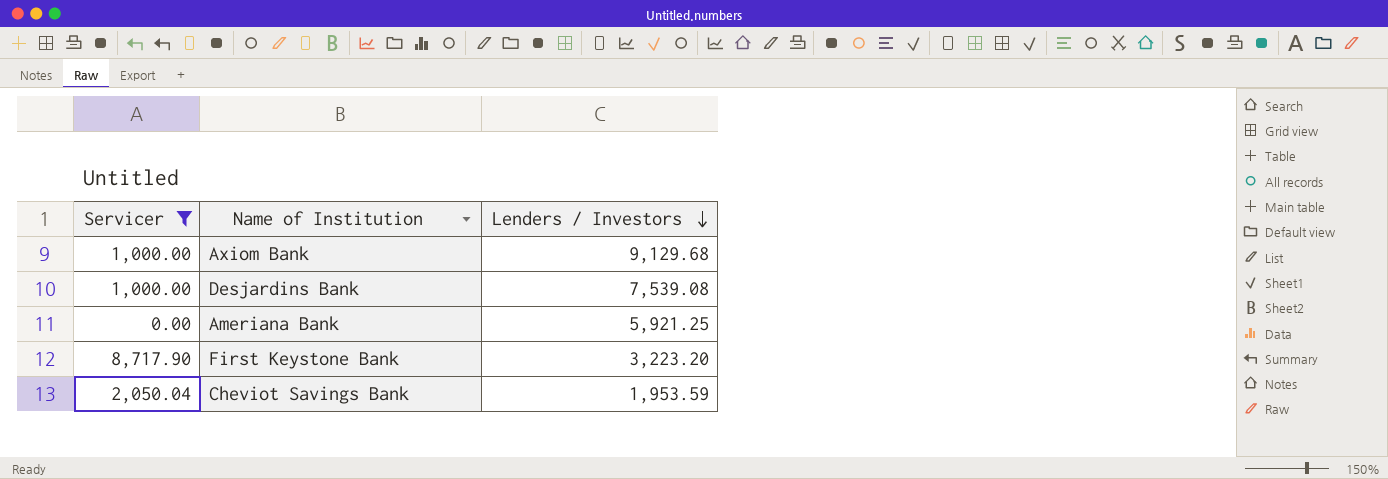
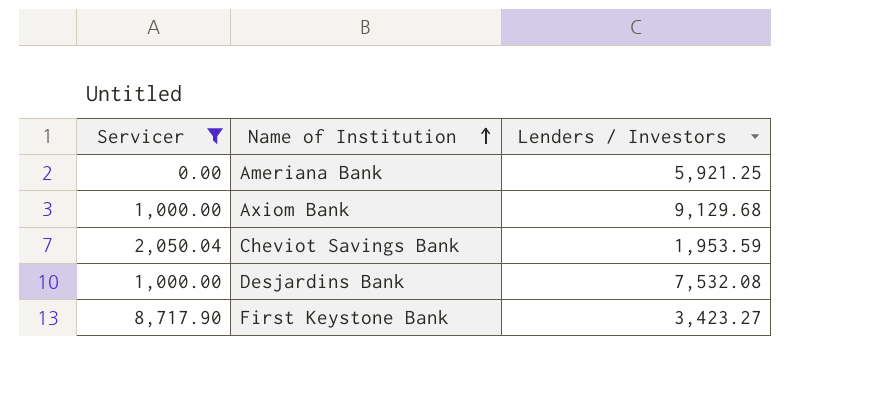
row order: Lenders / Investors descending -> Name of Institution ascending
Desjardins Bank | Lenders / Investors: 7,539.08 -> 7,532.08
First Keystone Bank | Lenders / Investors: 3,223.20 -> 3,423.27

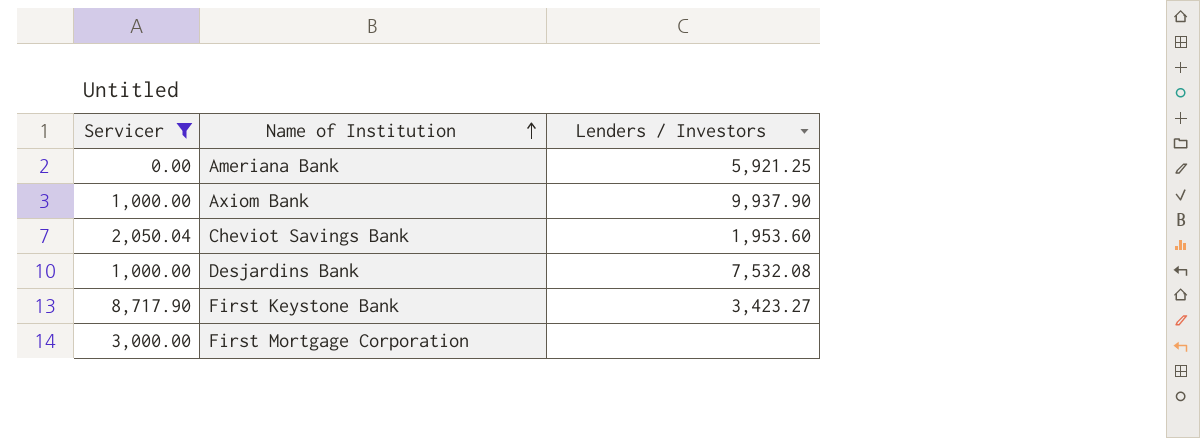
Axiom Bank | Lenders / Investors: 9,129.68 -> 9,937.90
Cheviot Savings Bank | Lenders / Investors: 1,953.59 -> 1,953.60
row First Mortgage Corporation: none -> 3,000.00 | none

